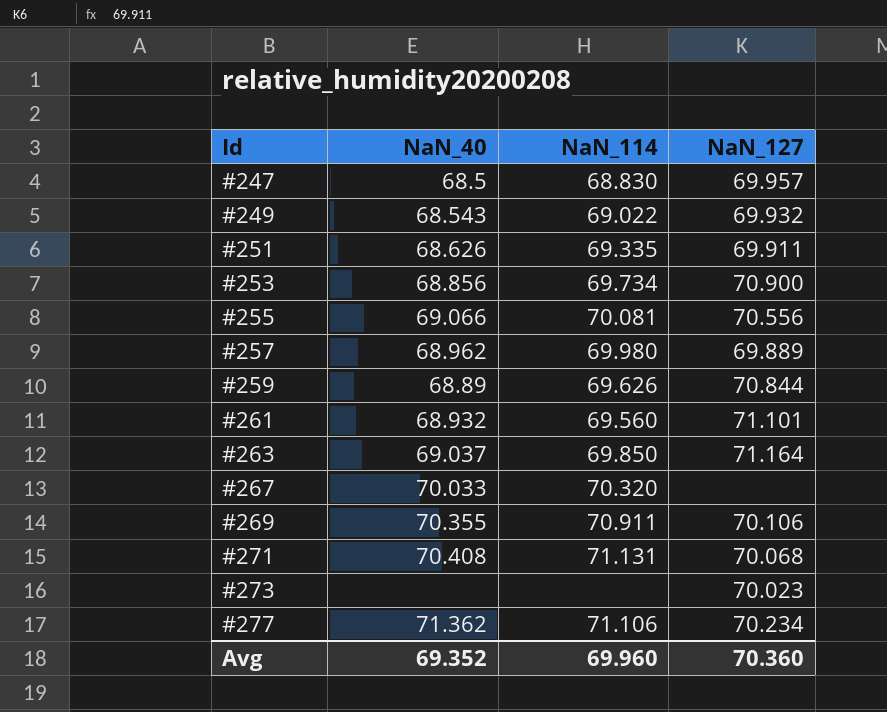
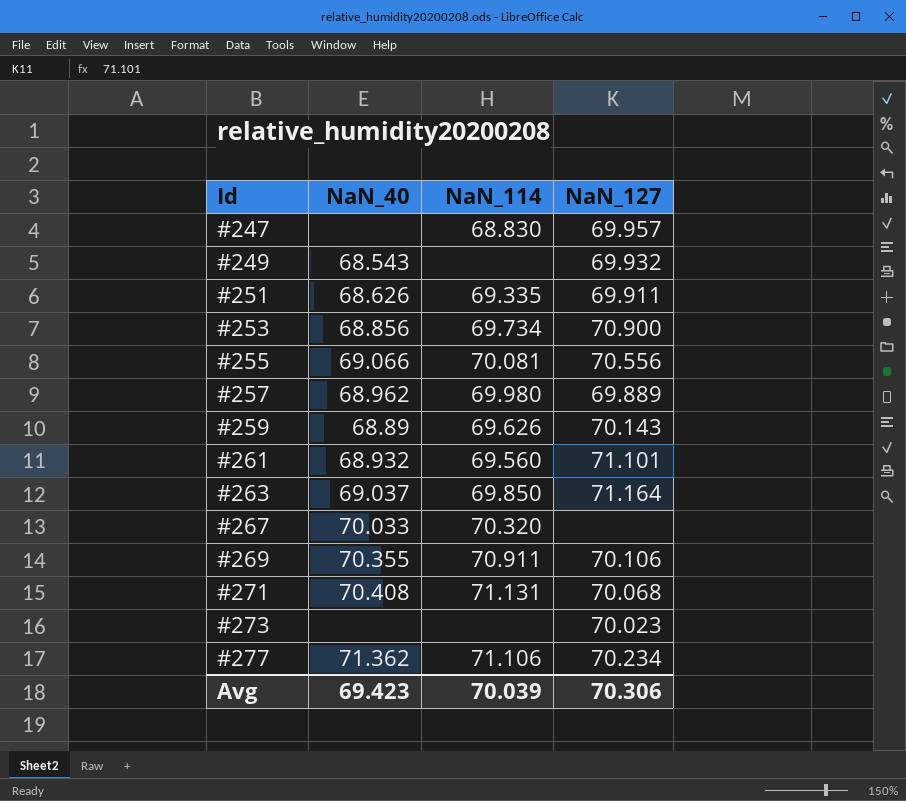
#247 | NaN_40: 68.5 -> none
#249 | NaN_114: 69.022 -> none
#259 | NaN_127: 70.844 -> 70.143
Avg | NaN_40: 69.352 -> 69.423
Avg | NaN_114: 69.960 -> 70.039
Avg | NaN_127: 70.360 -> 70.306

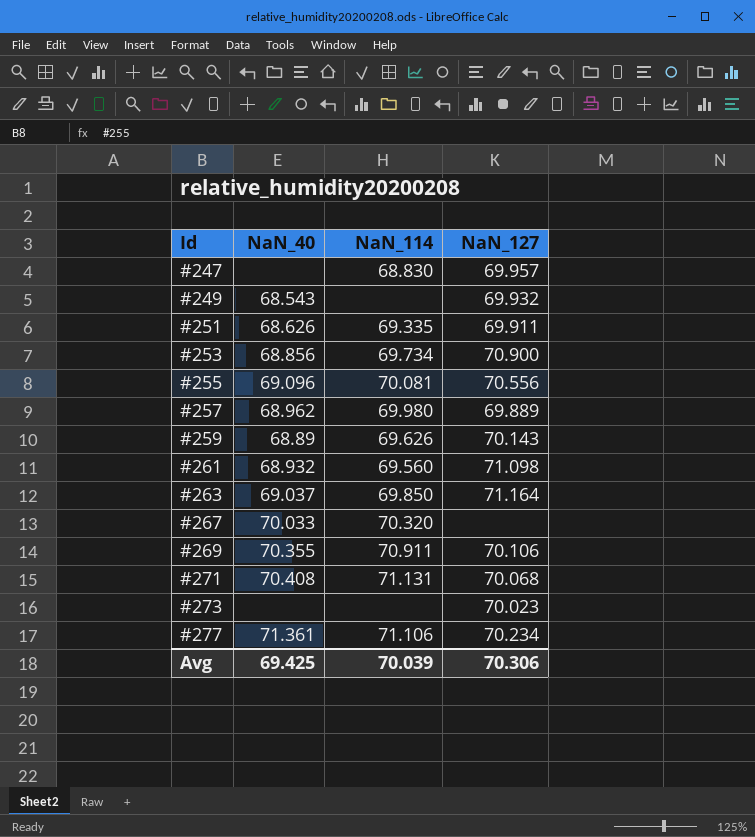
#255 | NaN_40: 69.066 -> 69.096
#261 | NaN_127: 71.101 -> 71.098
#277 | NaN_40: 71.362 -> 71.361
Avg | NaN_40: 69.423 -> 69.425

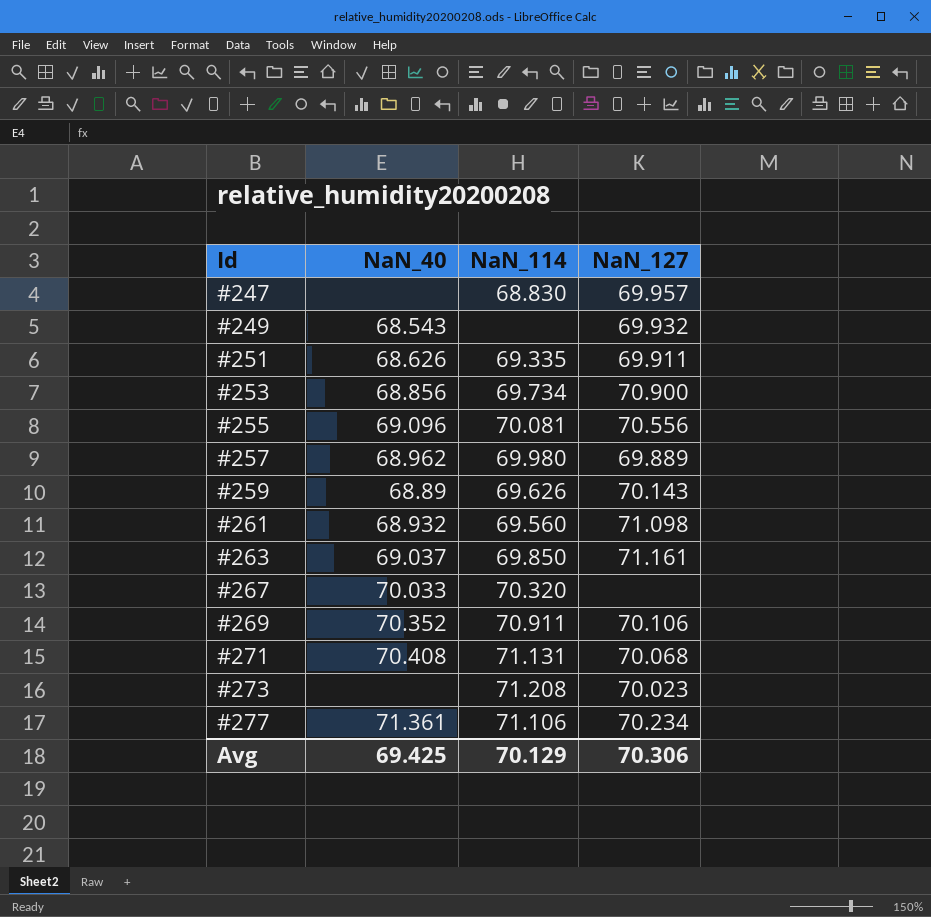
#263 | NaN_127: 71.164 -> 71.161
#269 | NaN_40: 70.355 -> 70.352
#273 | NaN_114: none -> 71.208
Avg | NaN_114: 70.039 -> 70.129

